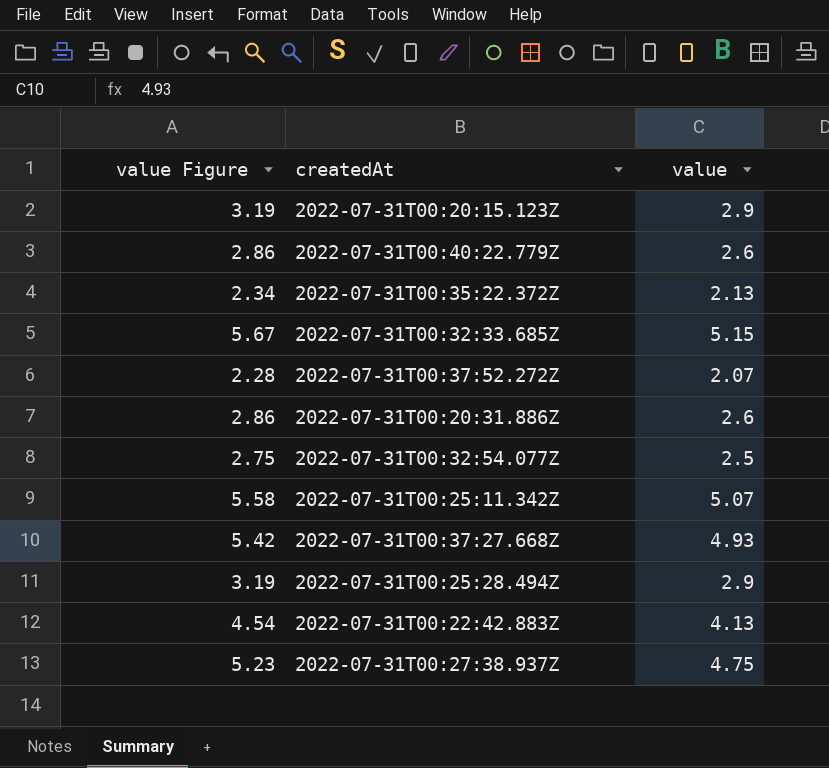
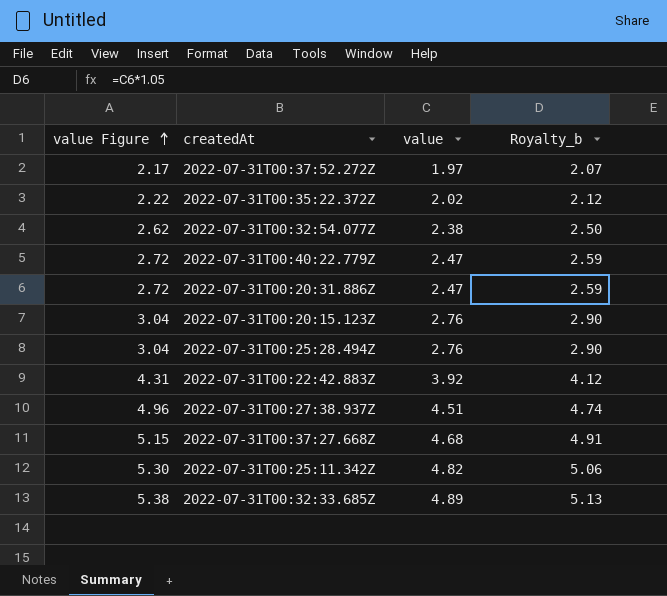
row order: none -> value Figure ascending
column Royalty_b | formula: none -> [value] * 1.05
2022-07-31T00:37:52.272Z | value Figure: 2.28 -> 2.17
2022-07-31T00:37:52.272Z | value: 2.07 -> 1.97
2022-07-31T00:35:22.372Z | value Figure: 2.34 -> 2.22
2022-07-31T00:35:22.372Z | value: 2.13 -> 2.02
2022-07-31T00:32:54.077Z | value Figure: 2.75 -> 2.62
2022-07-31T00:32:54.077Z | value: 2.5 -> 2.38
2022-07-31T00:40:22.779Z | value Figure: 2.86 -> 2.72
2022-07-31T00:40:22.779Z | value: 2.6 -> 2.47
2022-07-31T00:20:31.886Z | value Figure: 2.86 -> 2.72
2022-07-31T00:20:31.886Z | value: 2.6 -> 2.47
2022-07-31T00:20:15.123Z | value Figure: 3.19 -> 3.04
2022-07-31T00:20:15.123Z | value: 2.9 -> 2.76
2022-07-31T00:25:28.494Z | value Figure: 3.19 -> 3.04
2022-07-31T00:25:28.494Z | value: 2.9 -> 2.76
2022-07-31T00:22:42.883Z | value Figure: 4.54 -> 4.31
2022-07-31T00:22:42.883Z | value: 4.13 -> 3.92
2022-07-31T00:27:38.937Z | value Figure: 5.23 -> 4.96
2022-07-31T00:27:38.937Z | value: 4.75 -> 4.51
2022-07-31T00:37:27.668Z | value Figure: 5.42 -> 5.15
2022-07-31T00:37:27.668Z | value: 4.93 -> 4.68
2022-07-31T00:25:11.342Z | value Figure: 5.58 -> 5.30
2022-07-31T00:25:11.342Z | value: 5.07 -> 4.82
2022-07-31T00:32:33.685Z | value Figure: 5.67 -> 5.38
2022-07-31T00:32:33.685Z | value: 5.15 -> 4.89

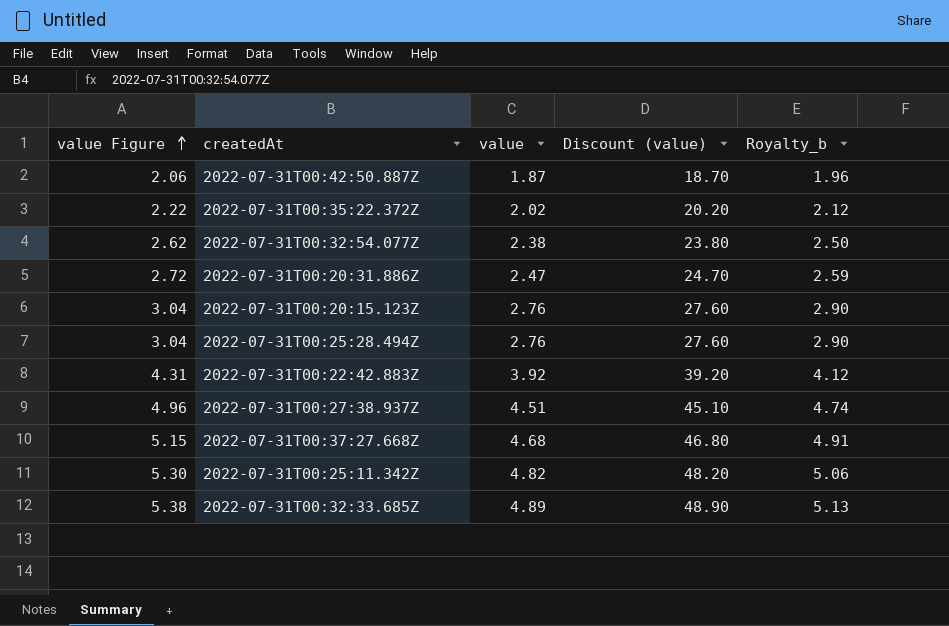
column Discount (value) | formula: none -> [value] * 10
row 2022-07-31T00:37:52.272Z: 2.17 | 1.97 | 2.07 -> none
row 2022-07-31T00:40:22.779Z: 2.72 | 2.47 | 2.59 -> none
row 2022-07-31T00:42:50.887Z: none -> 2.06 | 1.87 | 18.70 | 1.96

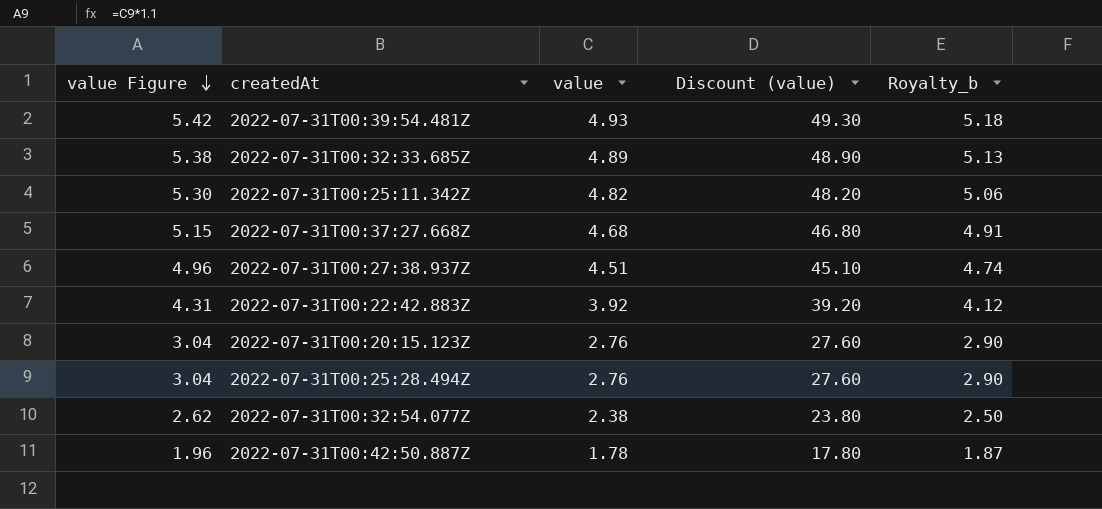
row order: value Figure ascending -> value Figure descending
row 2022-07-31T00:35:22.372Z: 2.22 | 2.02 | 20.20 | 2.12 -> none
row 2022-07-31T00:20:31.886Z: 2.72 | 2.47 | 24.70 | 2.59 -> none
row 2022-07-31T00:39:54.481Z: none -> 5.42 | 4.93 | 49.30 | 5.18
2022-07-31T00:42:50.887Z | value Figure: 2.06 -> 1.96
2022-07-31T00:42:50.887Z | value: 1.87 -> 1.78
2022-07-31T00:42:50.887Z | Discount (value): 18.70 -> 17.80
2022-07-31T00:42:50.887Z | Royalty_b: 1.96 -> 1.87

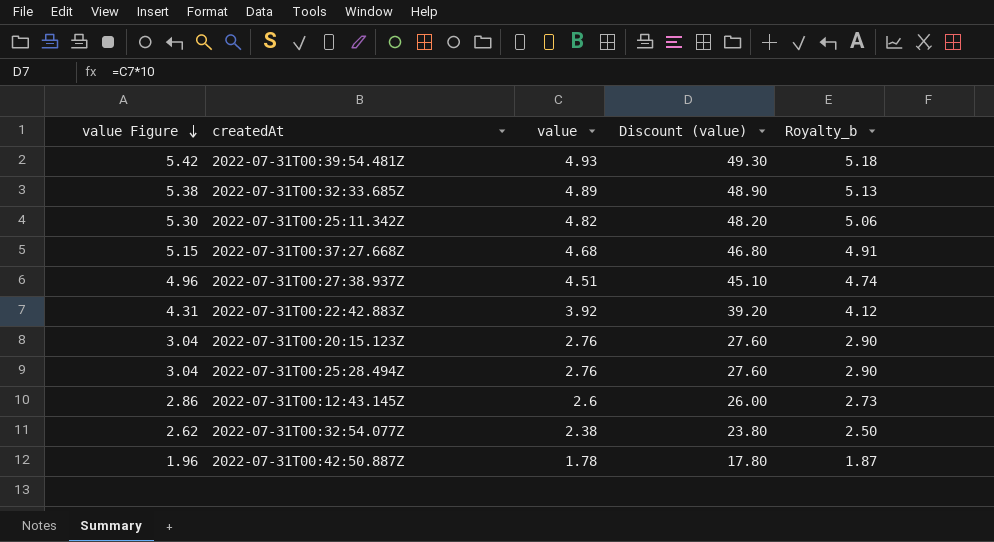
row 2022-07-31T00:12:43.145Z: none -> 2.86 | 2.6 | 26.00 | 2.73

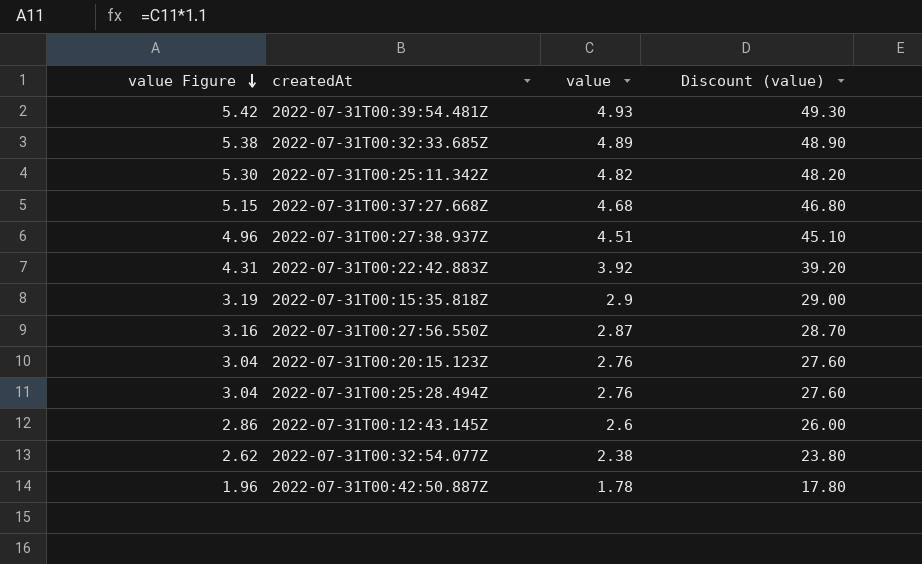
column Royalty_b | formula: [value] * 1.05 -> none
row 2022-07-31T00:15:35.818Z: none -> 3.19 | 2.9 | 29.00
row 2022-07-31T00:27:56.550Z: none -> 3.16 | 2.87 | 28.70

